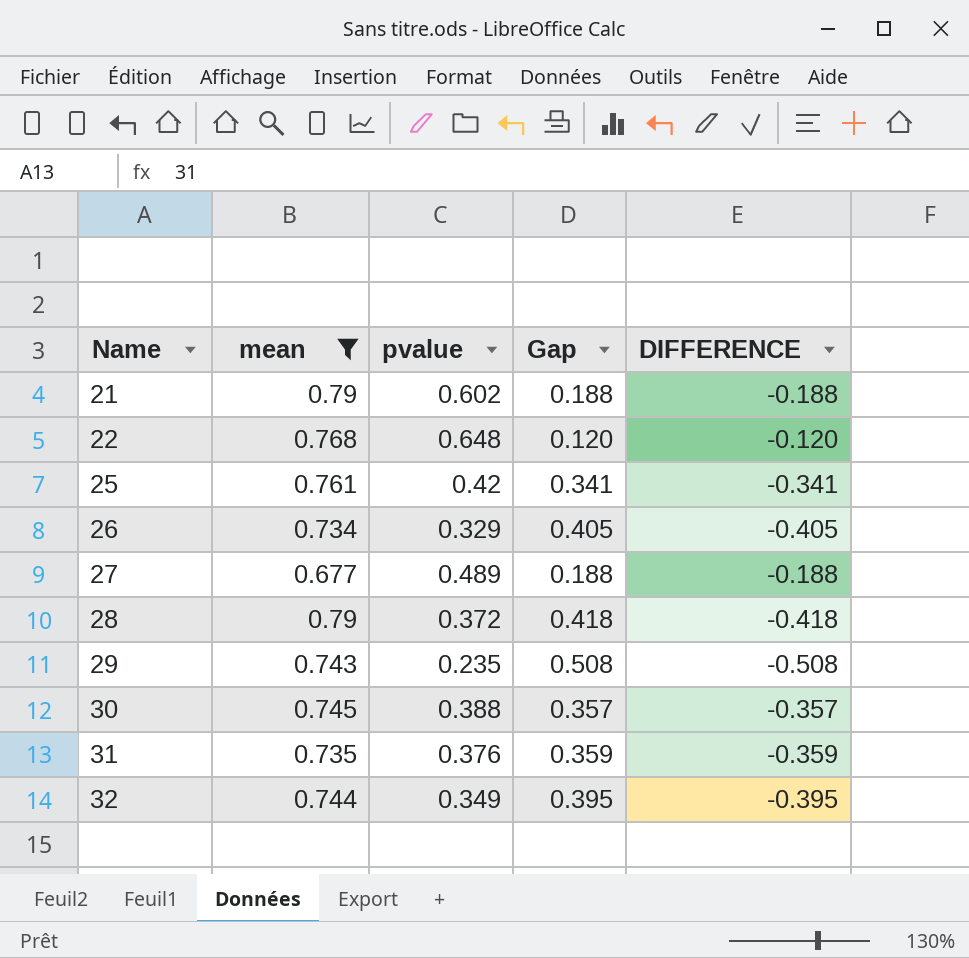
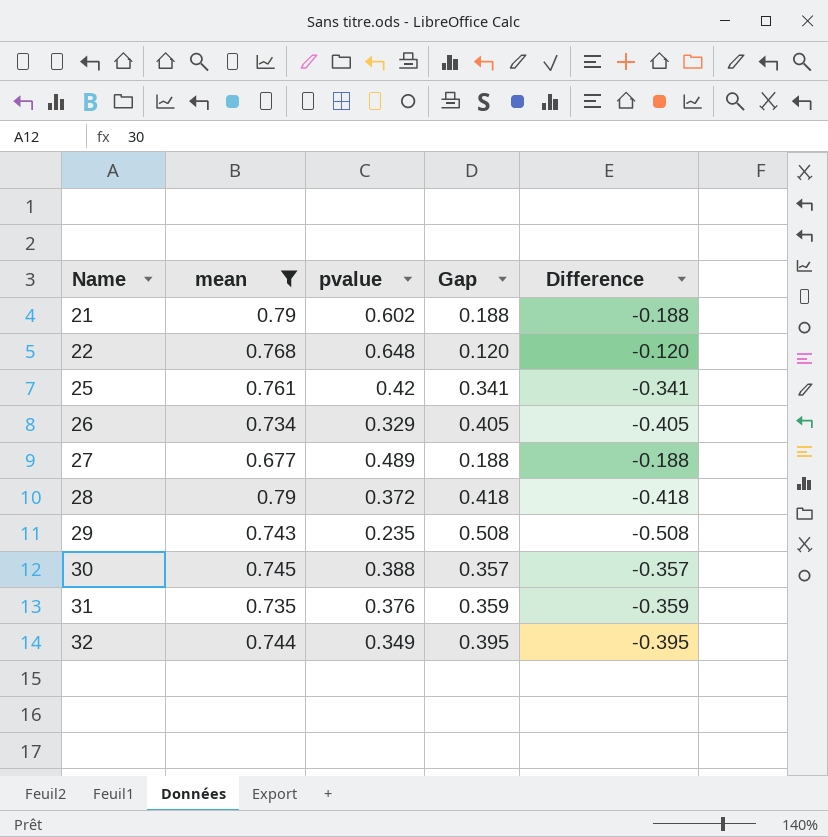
column name: DIFFERENCE -> Difference

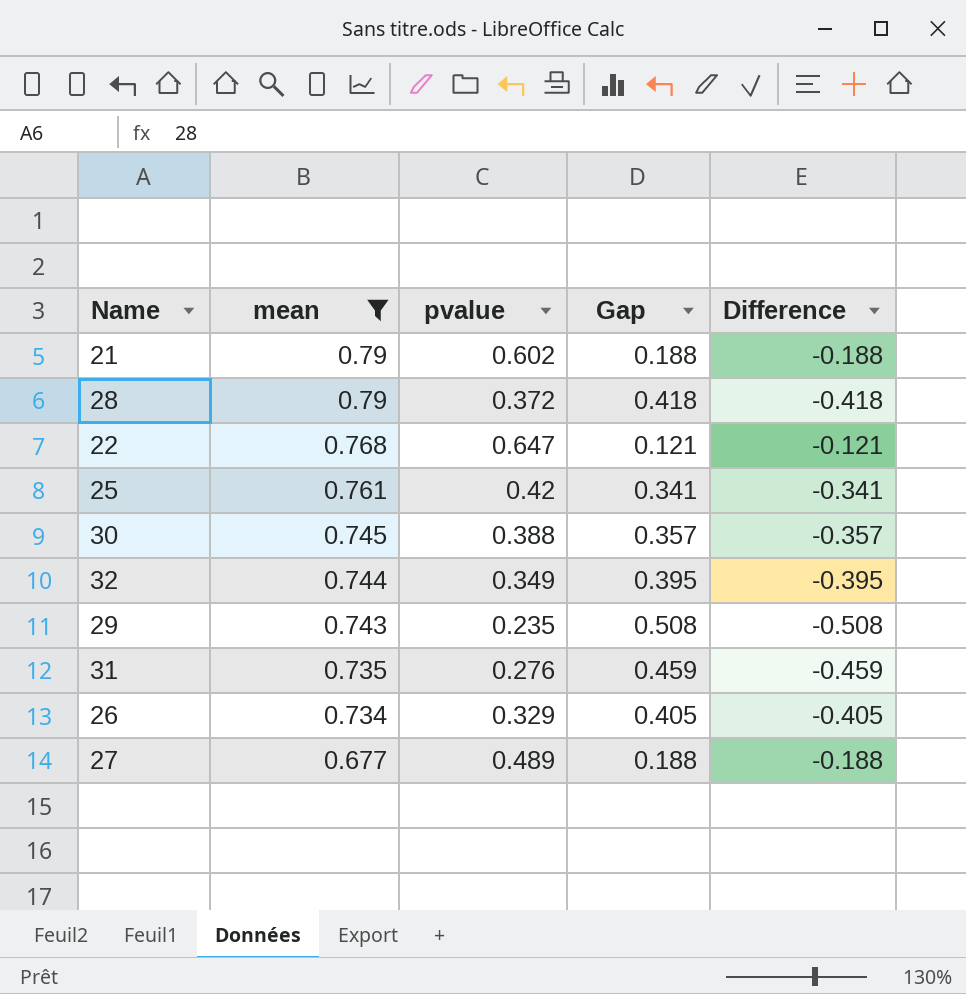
row order: Name ascending -> mean descending
22 | pvalue: 0.648 -> 0.647
22 | Gap: 0.120 -> 0.121
22 | Difference: -0.120 -> -0.121
31 | pvalue: 0.376 -> 0.276
31 | Gap: 0.359 -> 0.459
31 | Difference: -0.359 -> -0.459

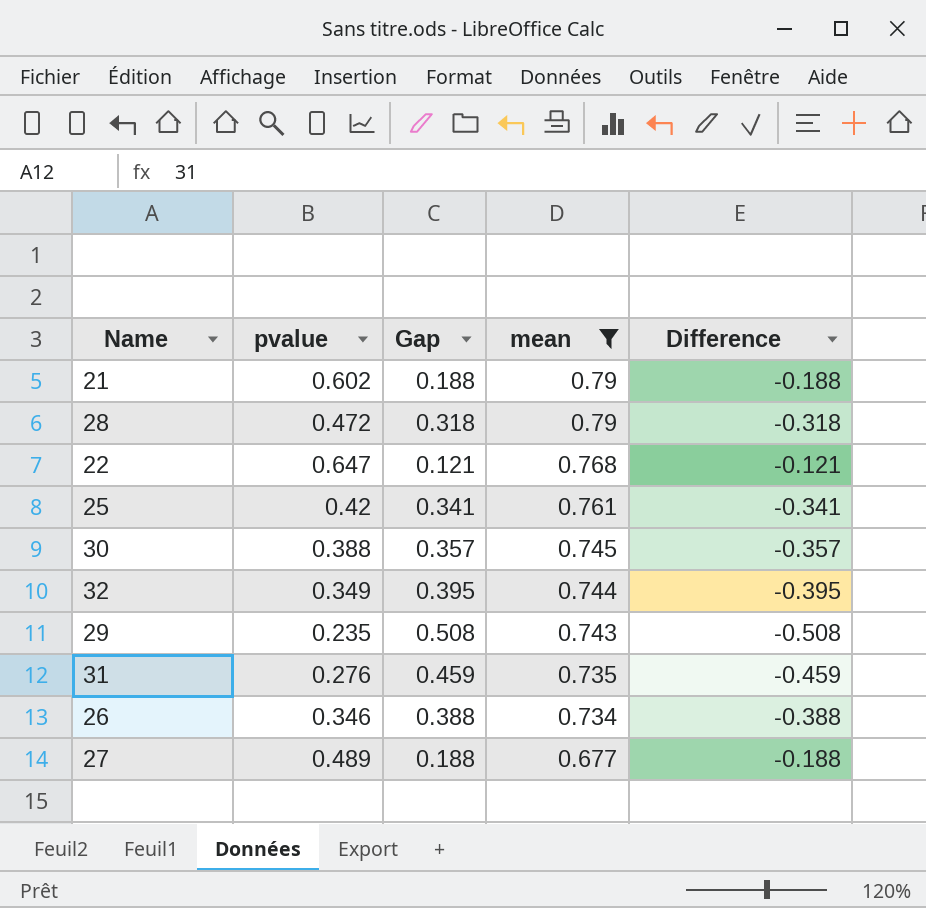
column mean | position: 2 -> 4
28 | pvalue: 0.372 -> 0.472
28 | Gap: 0.418 -> 0.318
28 | Difference: -0.418 -> -0.318
26 | pvalue: 0.329 -> 0.346
26 | Gap: 0.405 -> 0.388
26 | Difference: -0.405 -> -0.388

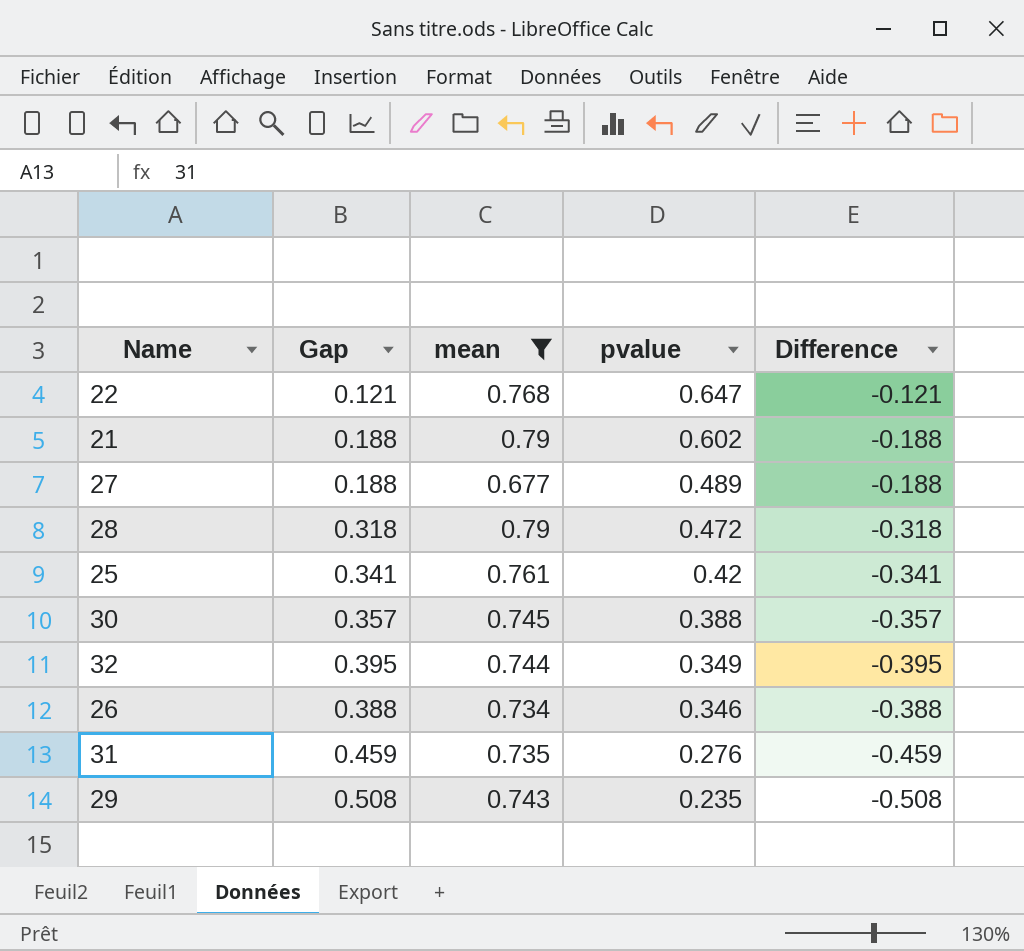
row order: mean descending -> pvalue descending
column pvalue | position: 2 -> 4

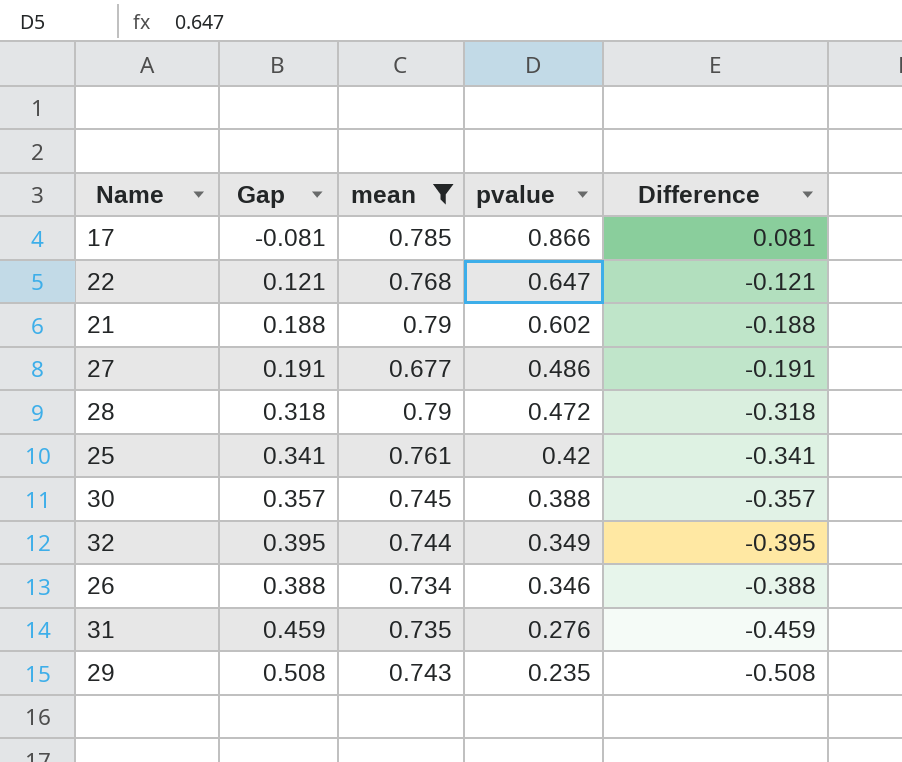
row 17: none -> -0.081 | 0.785 | 0.866 | 0.081
27 | Gap: 0.188 -> 0.191
27 | pvalue: 0.489 -> 0.486
27 | Difference: -0.188 -> -0.191

